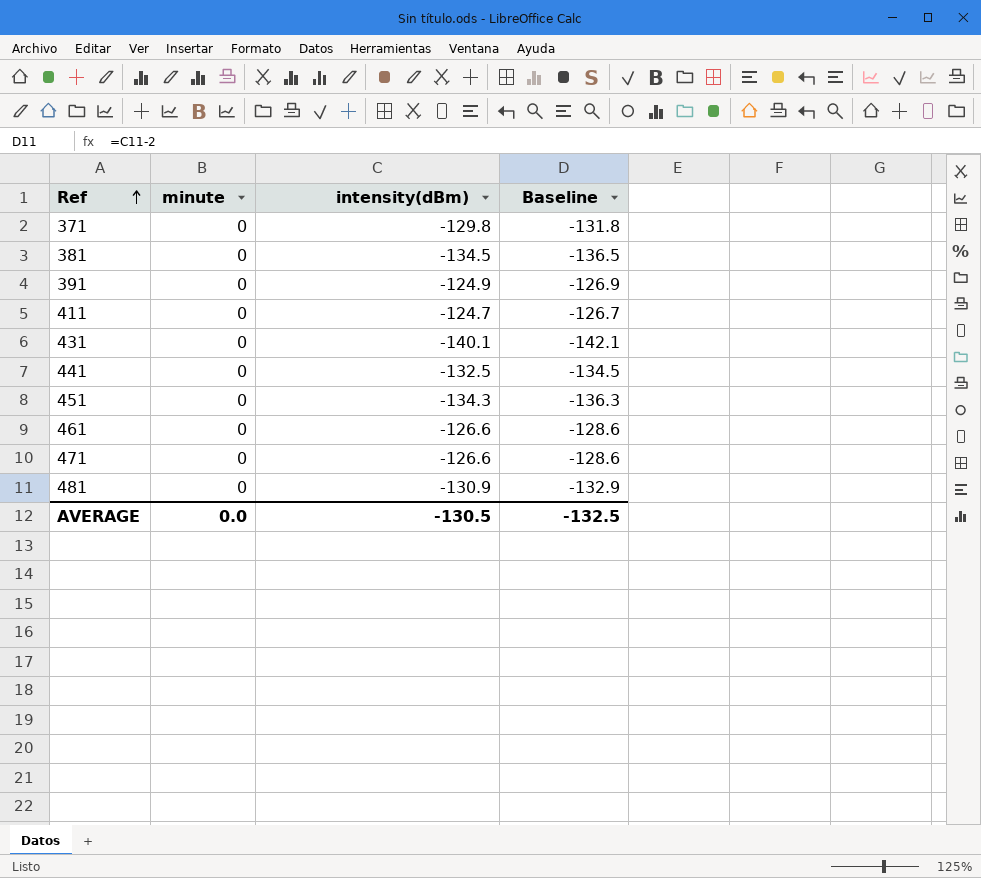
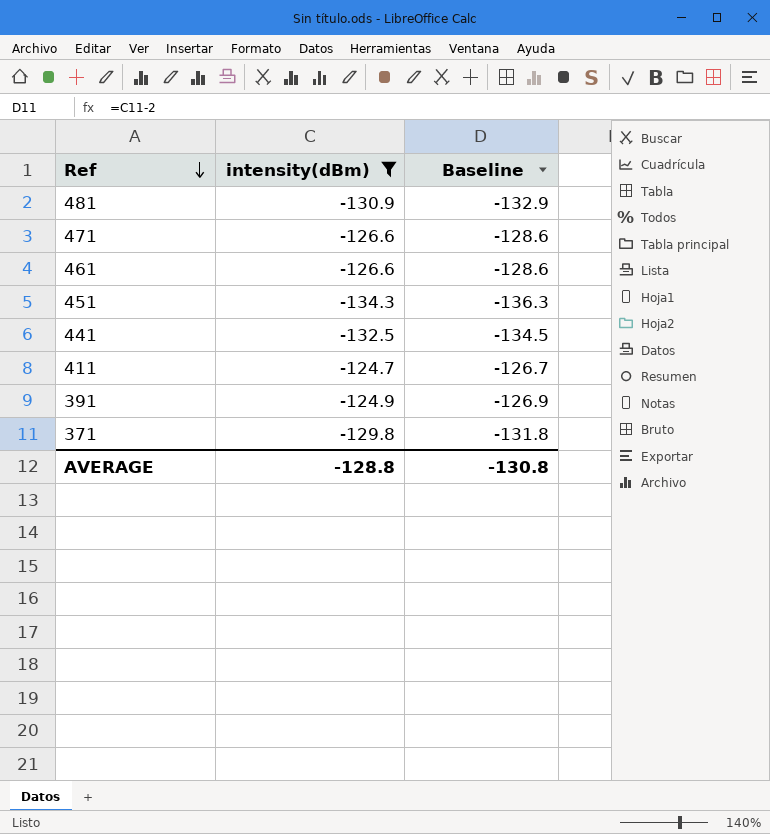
filter: none -> intensity(dBm) >= -134.3
row order: Ref ascending -> Ref descending
column minute | position: 2 -> none
AVERAGE | intensity(dBm): -130.5 -> -128.8
AVERAGE | Baseline: -132.5 -> -130.8

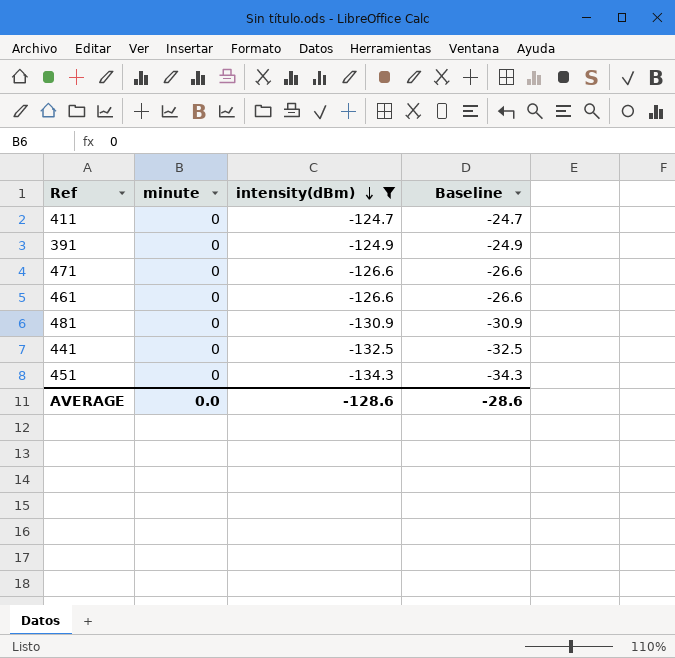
row order: Ref descending -> intensity(dBm) descending
column minute | position: none -> 2
column Baseline | formula: [intensity(dBm)] - 2 -> [intensity(dBm)] + 100
row 371: -129.8 | -131.8 -> none
AVERAGE | intensity(dBm): -128.8 -> -128.6
AVERAGE | Baseline: -130.8 -> -28.6

